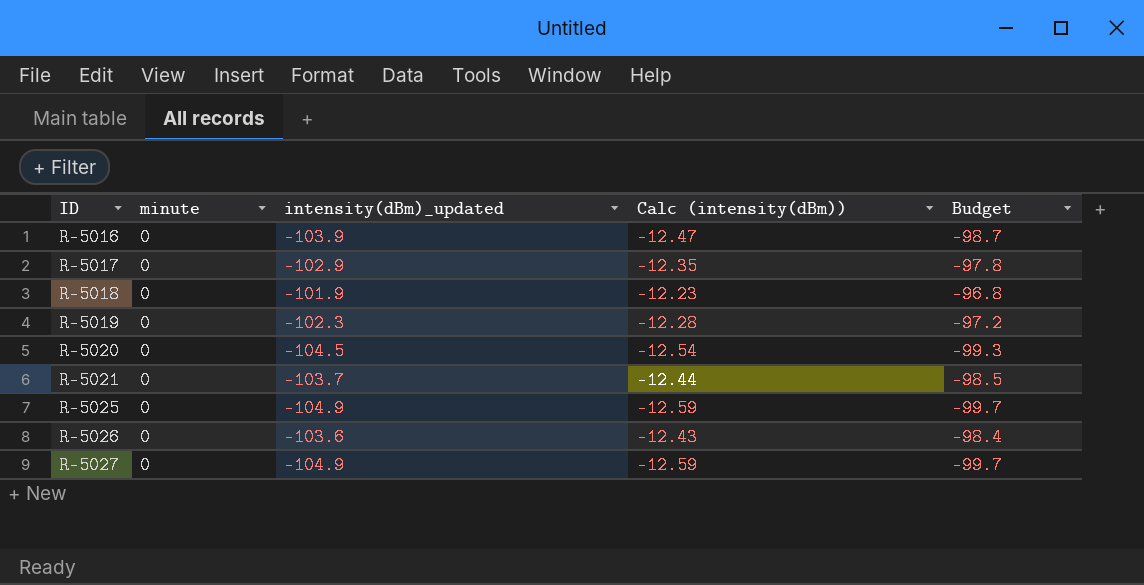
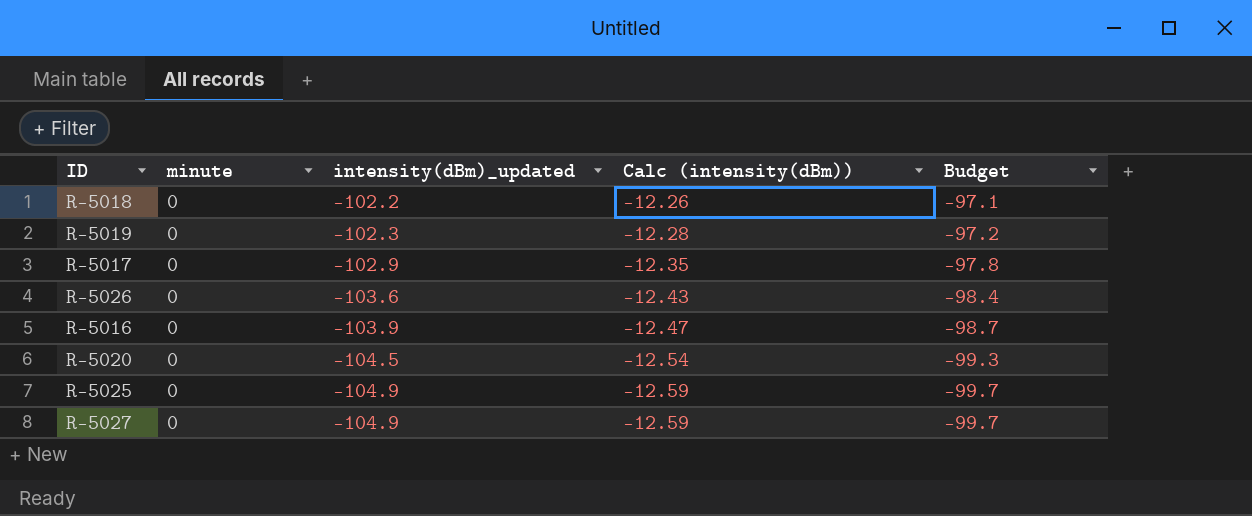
row order: ID ascending -> intensity(dBm)_updated descending
row R-5021: 0 | -103.7 | -12.44 | -98.5 -> none
R-5018 | intensity(dBm)_updated: -101.9 -> -102.2
R-5018 | Calc (intensity(dBm)): -12.23 -> -12.26
R-5018 | Budget: -96.8 -> -97.1

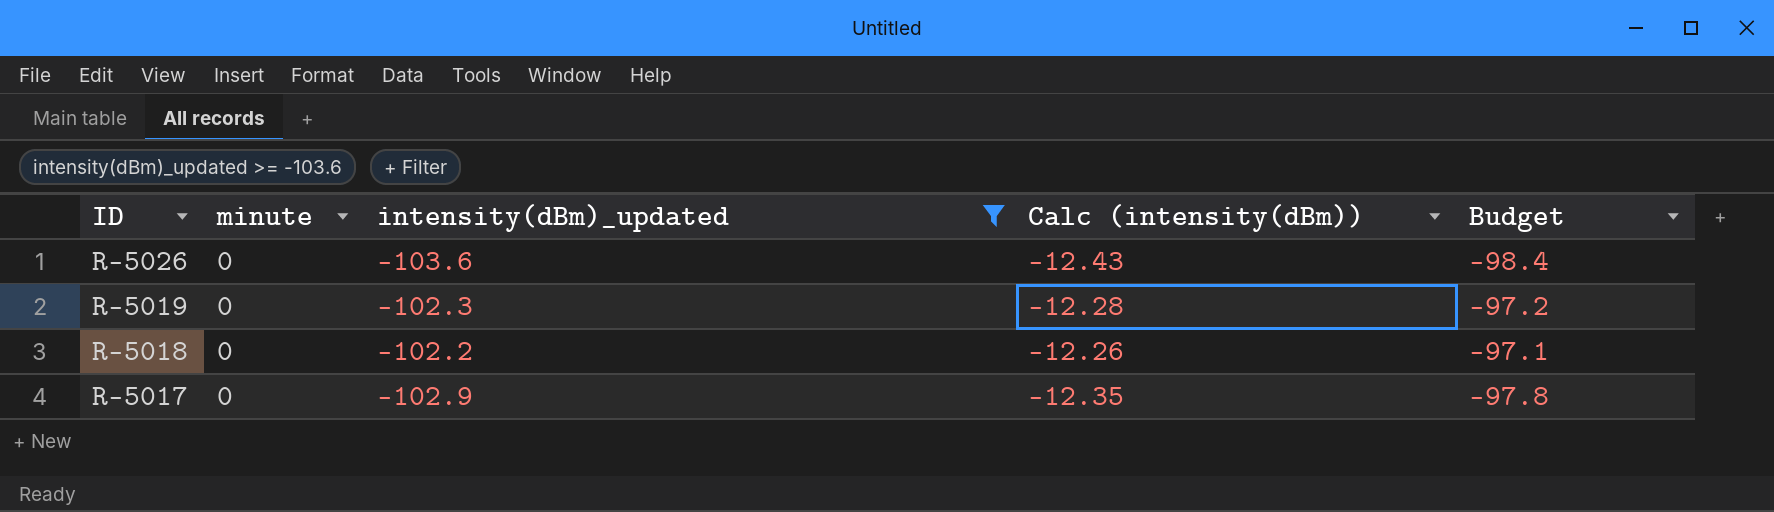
filter: none -> intensity(dBm)_updated >= -103.6
row order: intensity(dBm)_updated descending -> ID descending

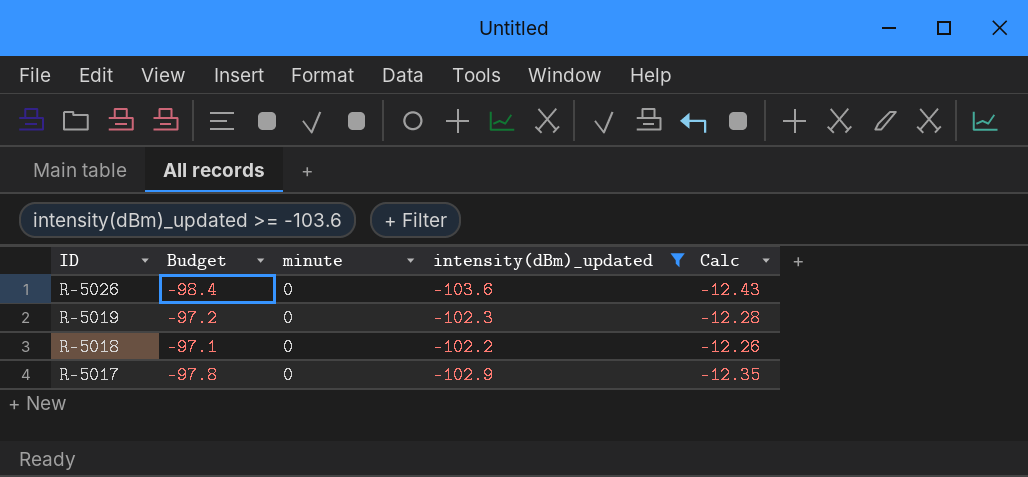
column Budget | position: 5 -> 2
column name: Calc (intensity(dBm)) -> Calc

